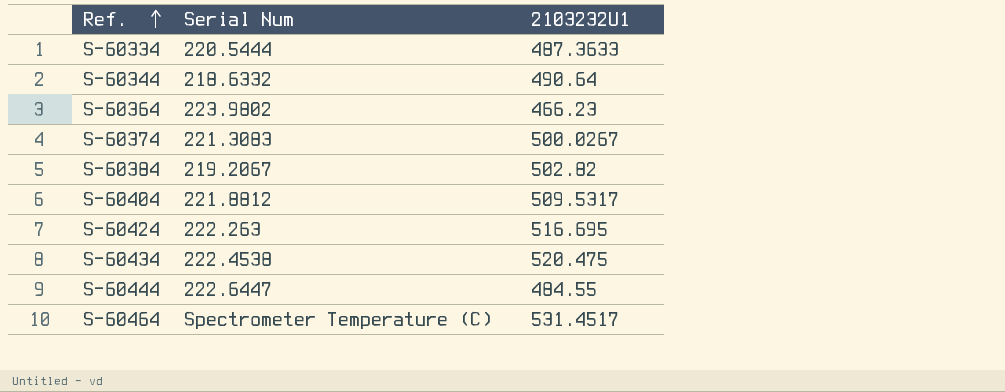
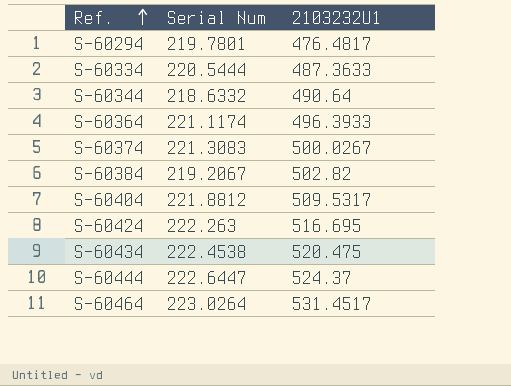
row S-60294: none -> 219.7801 | 476.4817
S-60364 | Serial Num: 223.9802 -> 221.1174
S-60364 | 2103232U1: 466.23 -> 496.3933
S-60444 | 2103232U1: 484.55 -> 524.37
S-60464 | Serial Num: Spectrometer Temperature (C) -> 223.0264

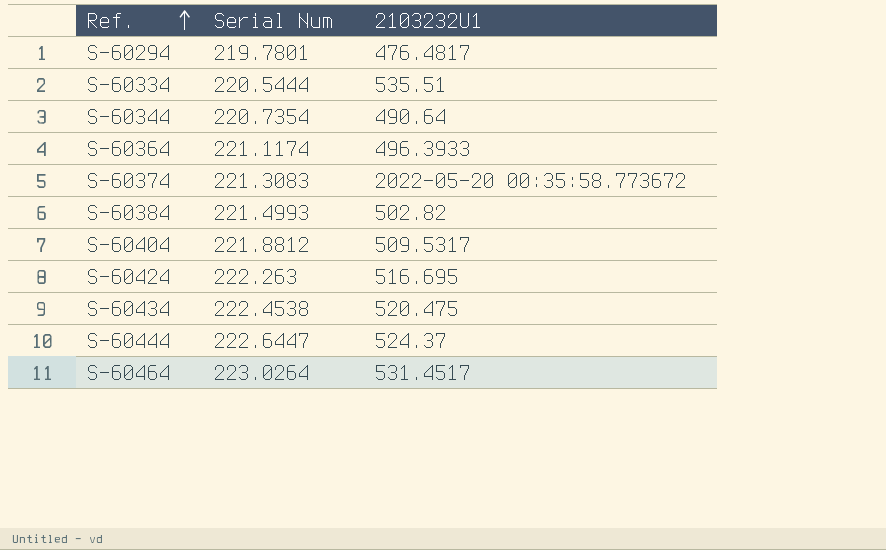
S-60334 | 2103232U1: 487.3633 -> 535.51
S-60344 | Serial Num: 218.6332 -> 220.7354
S-60374 | 2103232U1: 500.0267 -> 2022-05-20 00:35:58.773672
S-60384 | Serial Num: 219.2067 -> 221.4993

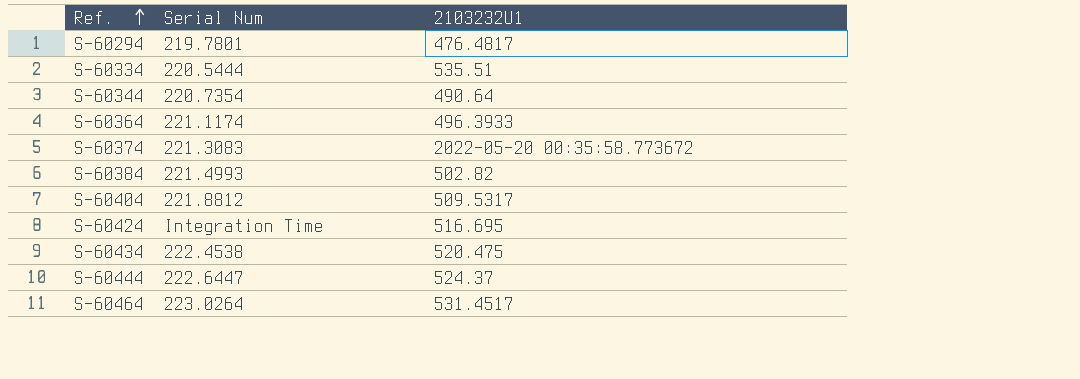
S-60424 | Serial Num: 222.263 -> Integration Time

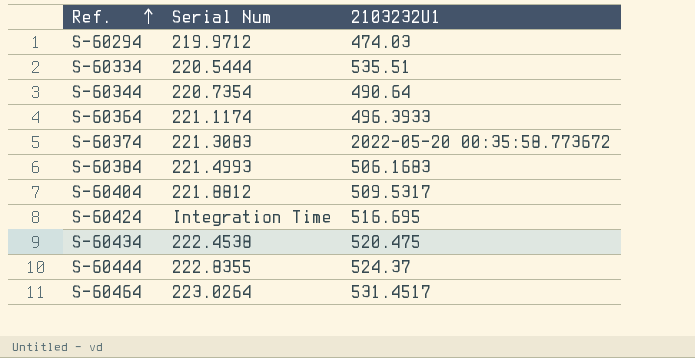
S-60294 | Serial Num: 219.7801 -> 219.9712
S-60294 | 2103232U1: 476.4817 -> 474.03
S-60384 | 2103232U1: 502.82 -> 506.1683
S-60444 | Serial Num: 222.6447 -> 222.8355

